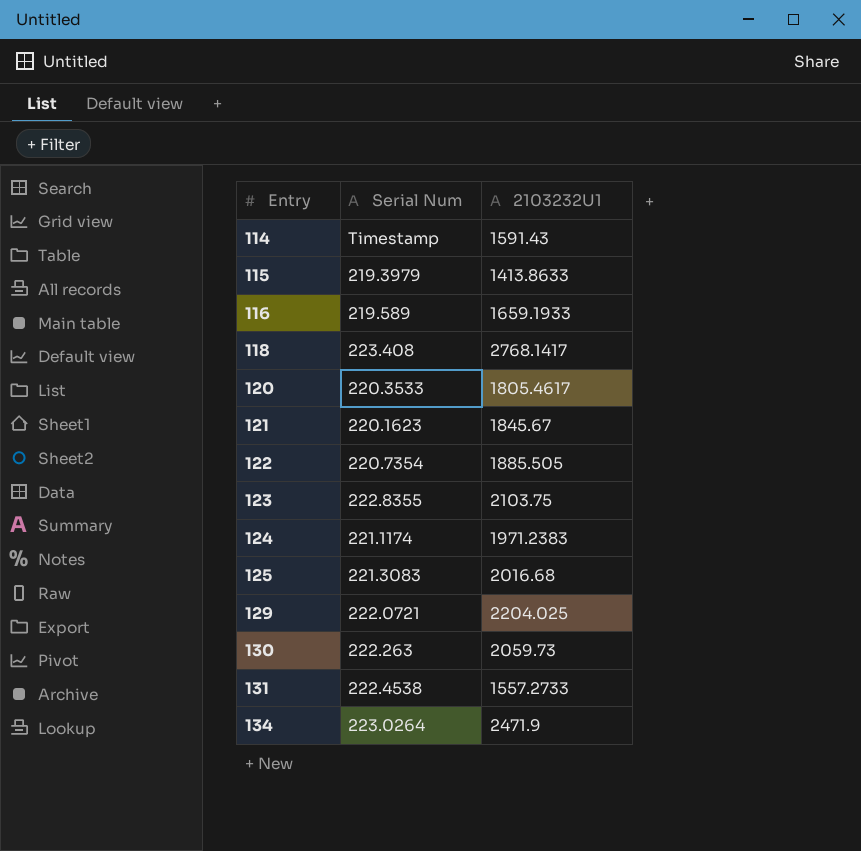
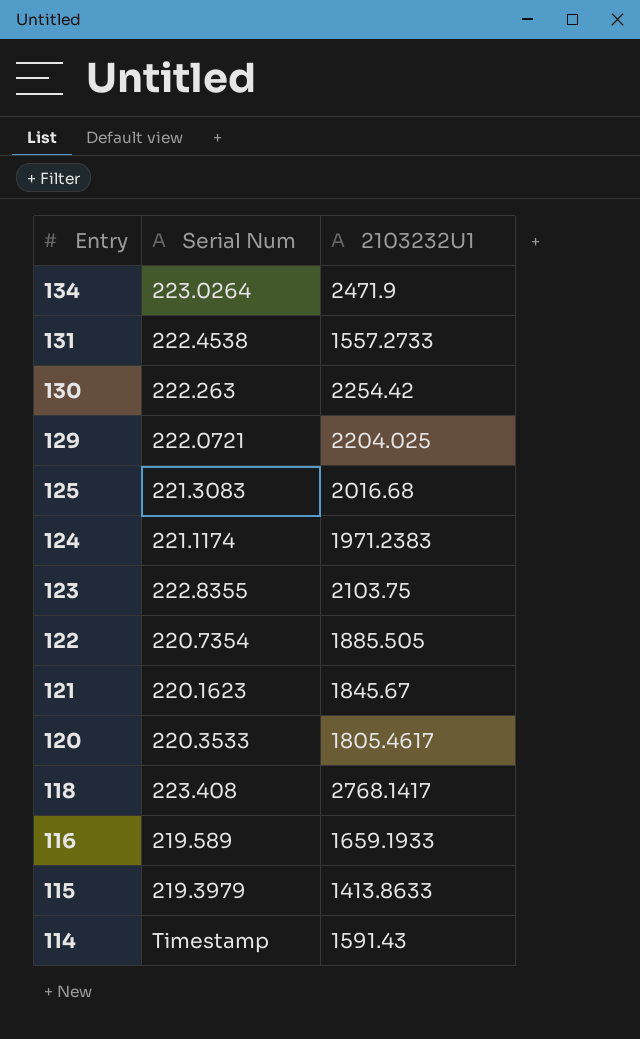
row order: Entry ascending -> Entry descending
130 | 2103232U1: 2059.73 -> 2254.42

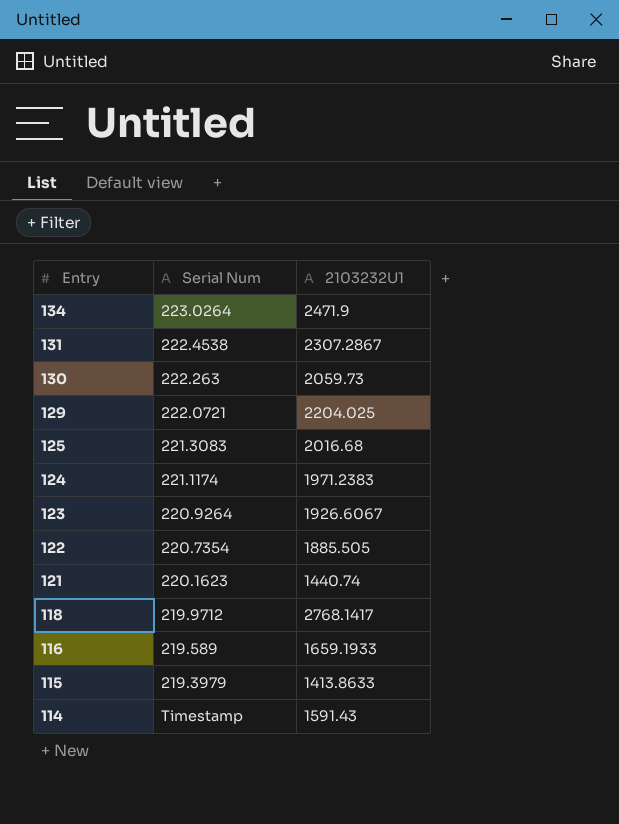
row 120: 220.3533 | 1805.4617 -> none
131 | 2103232U1: 1557.2733 -> 2307.2867
130 | 2103232U1: 2254.42 -> 2059.73
123 | Serial Num: 222.8355 -> 220.9264
123 | 2103232U1: 2103.75 -> 1926.6067
121 | 2103232U1: 1845.67 -> 1440.74
118 | Serial Num: 223.408 -> 219.9712

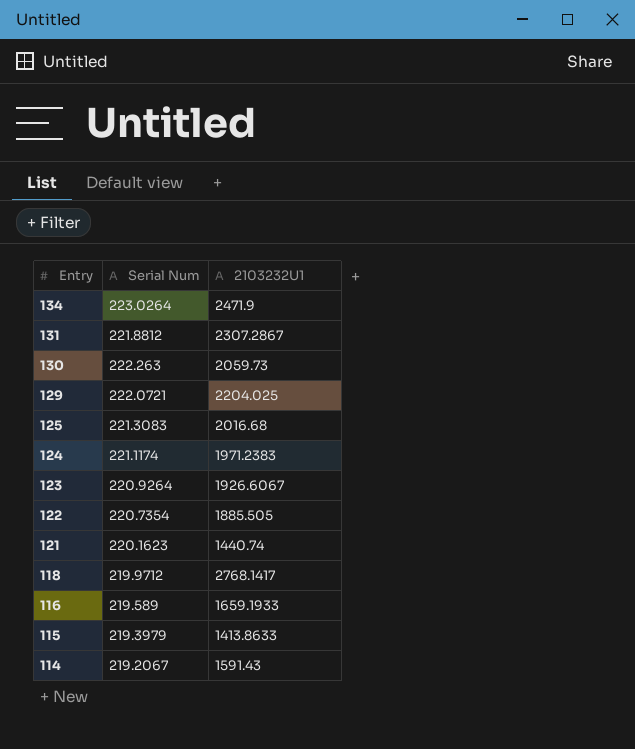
131 | Serial Num: 222.4538 -> 221.8812
114 | Serial Num: Timestamp -> 219.2067

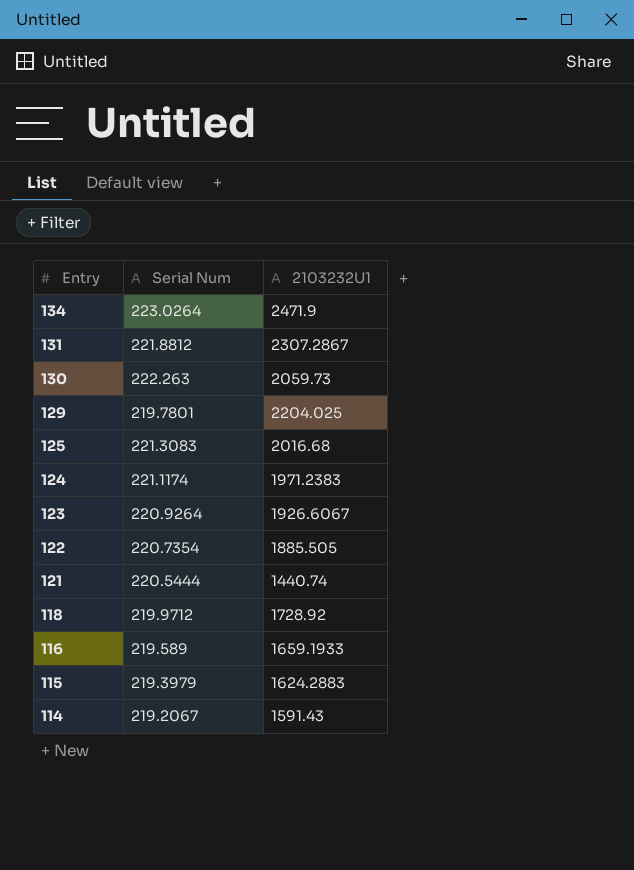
129 | Serial Num: 222.0721 -> 219.7801
121 | Serial Num: 220.1623 -> 220.5444
118 | 2103232U1: 2768.1417 -> 1728.92
115 | 2103232U1: 1413.8633 -> 1624.2883

